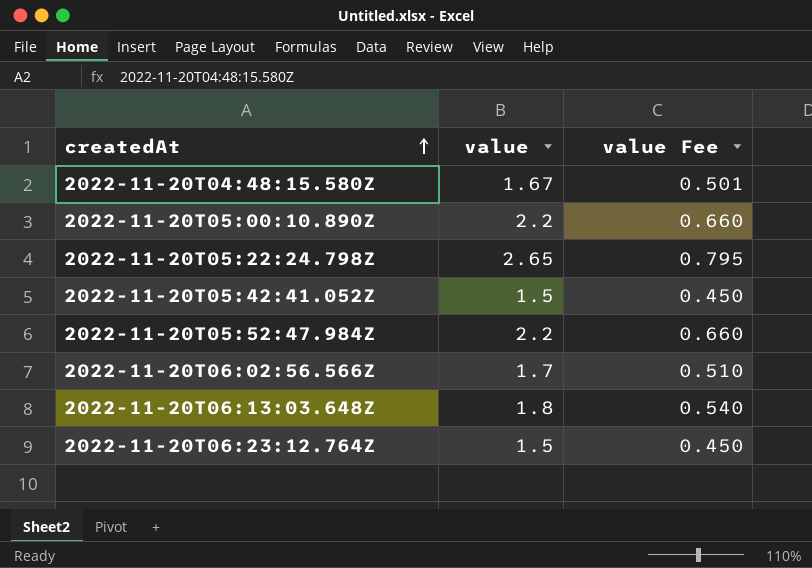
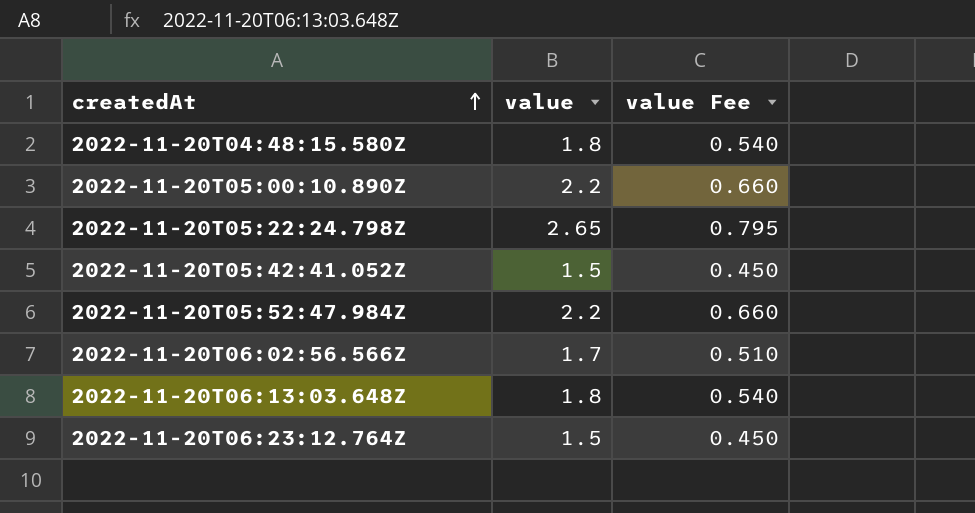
2022-11-20T04:48:15.580Z | value: 1.67 -> 1.8
2022-11-20T04:48:15.580Z | value Fee: 0.501 -> 0.540

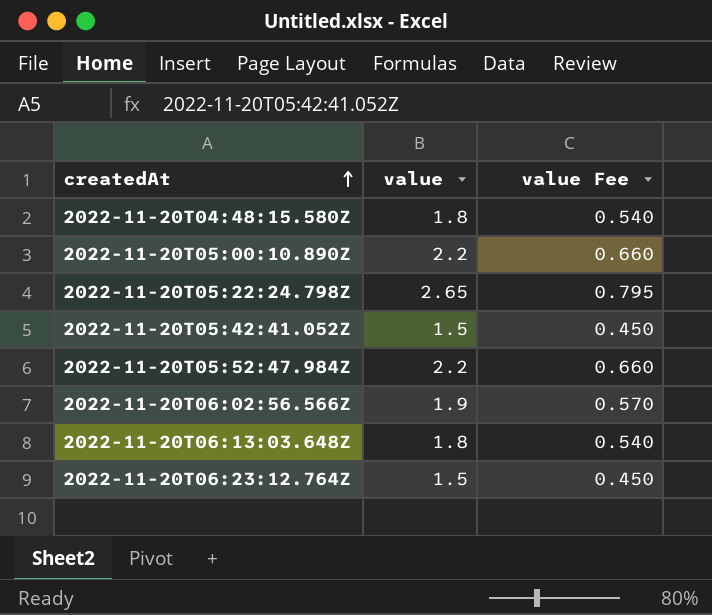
2022-11-20T06:02:56.566Z | value: 1.7 -> 1.9
2022-11-20T06:02:56.566Z | value Fee: 0.510 -> 0.570

